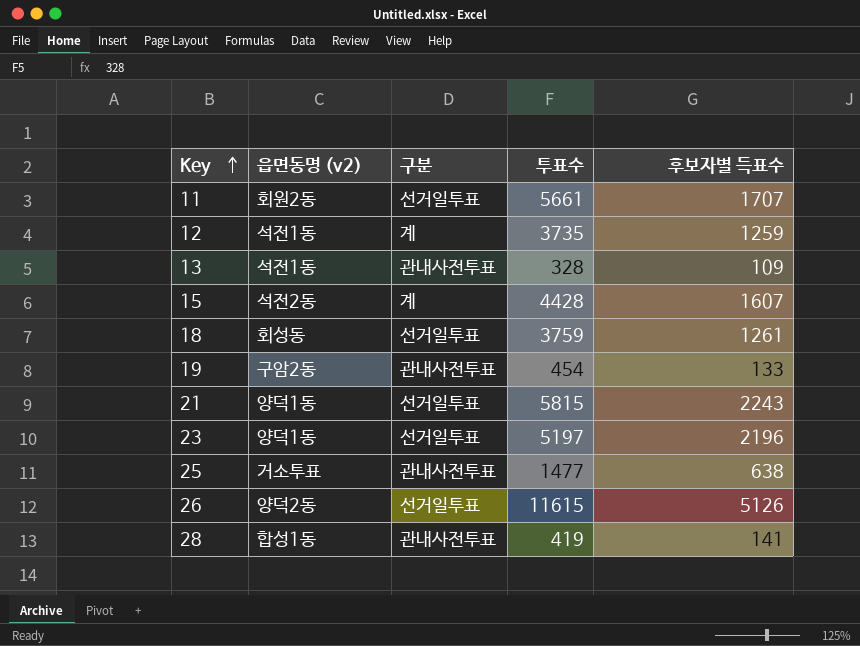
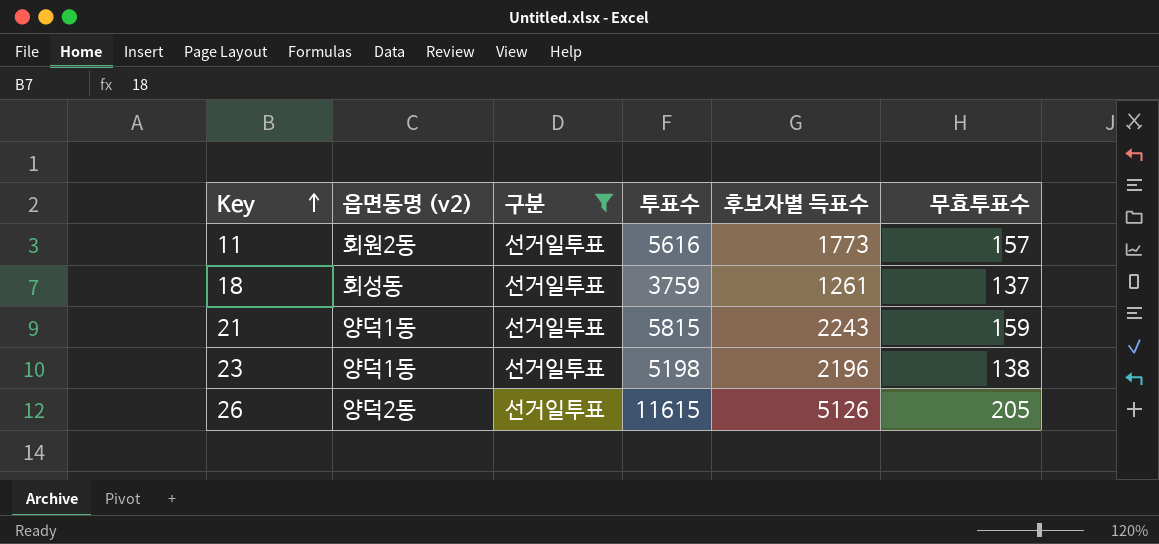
filter: none -> 구분 = 선거일투표
column 무효투표수 | position: none -> 6
11 | 투표수: 5661 -> 5616
11 | 후보자별 득표수: 1707 -> 1773
23 | 투표수: 5197 -> 5198

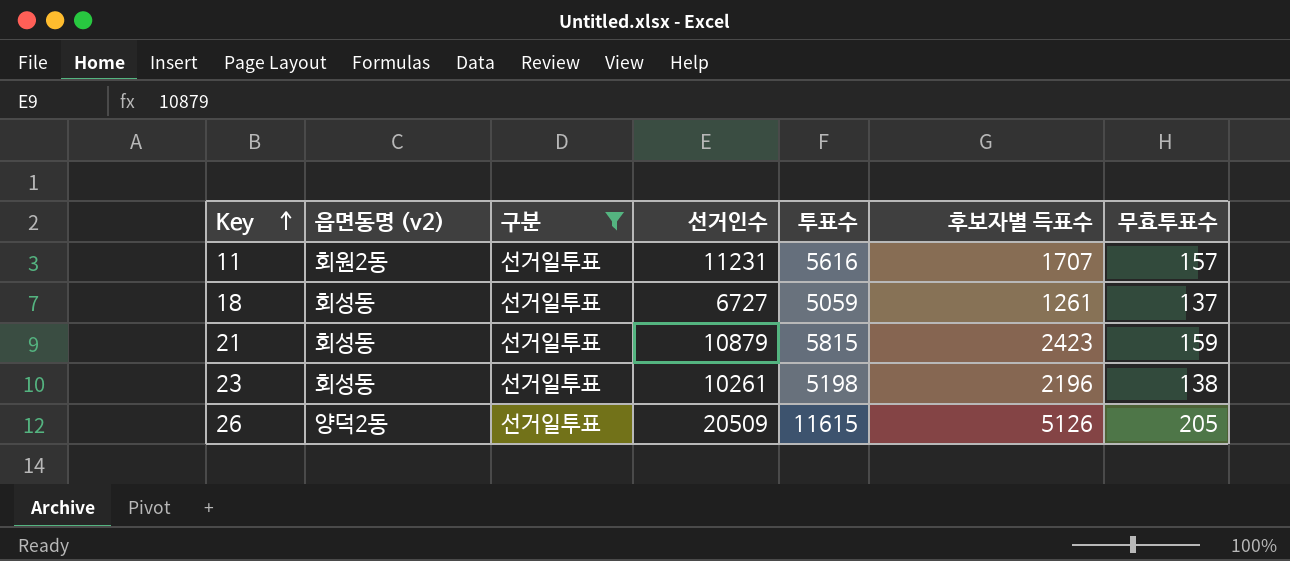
column 선거인수 | position: none -> 4
11 | 후보자별 득표수: 1773 -> 1707
18 | 투표수: 3759 -> 5059
21 | 읍면동명 (v2): 양덕1동 -> 회성동
21 | 후보자별 득표수: 2243 -> 2423
23 | 읍면동명 (v2): 양덕1동 -> 회성동

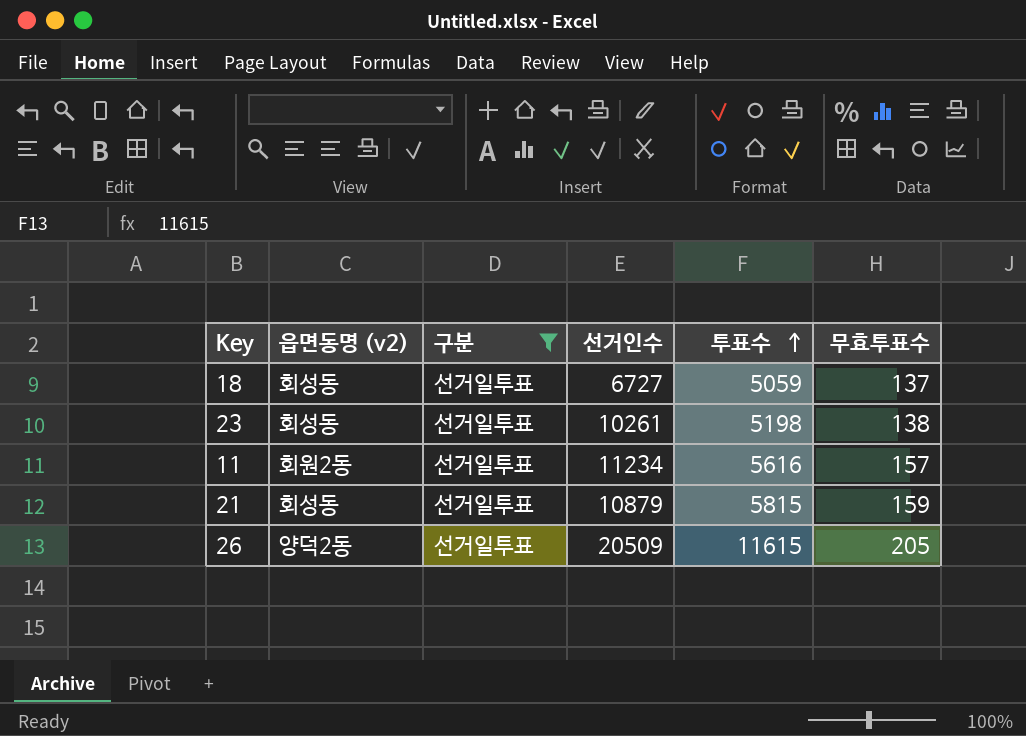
row order: Key ascending -> 투표수 ascending
column 후보자별 득표수 | position: 6 -> none
11 | 선거인수: 11231 -> 11234

